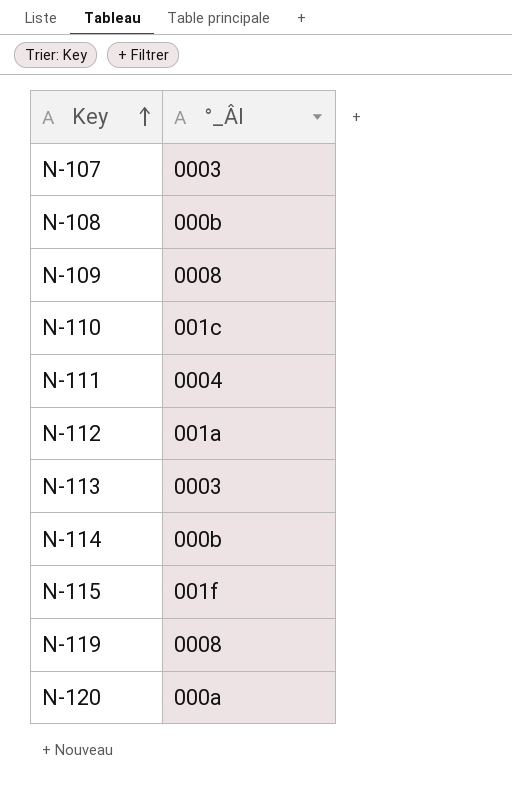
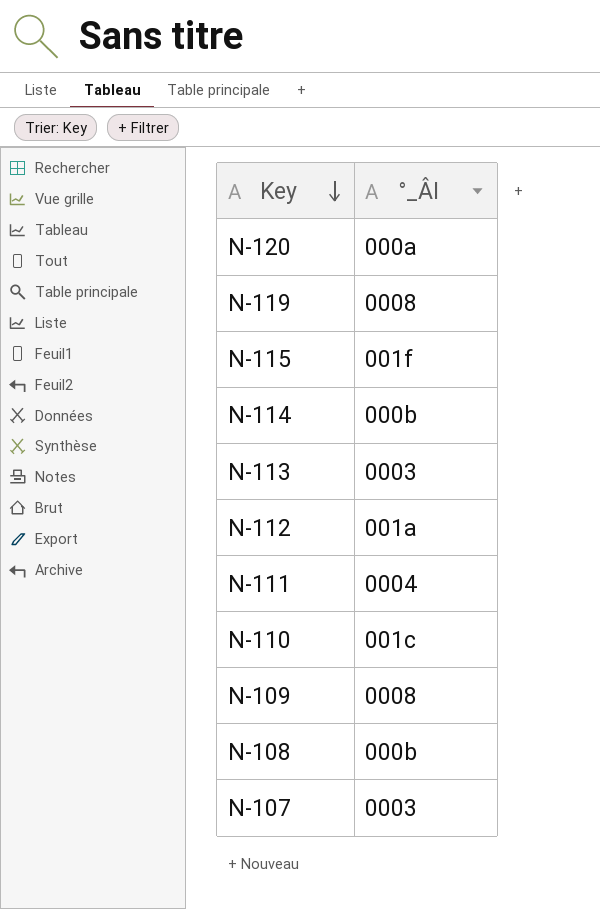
row order: Key ascending -> Key descending

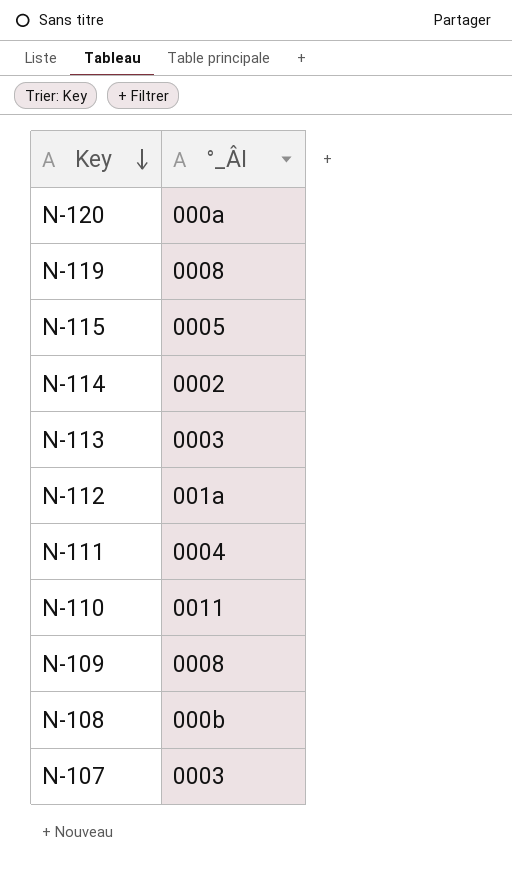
N-115 | °_ÂI: 001f -> 0005
N-114 | °_ÂI: 000b -> 0002
N-110 | °_ÂI: 001c -> 0011

